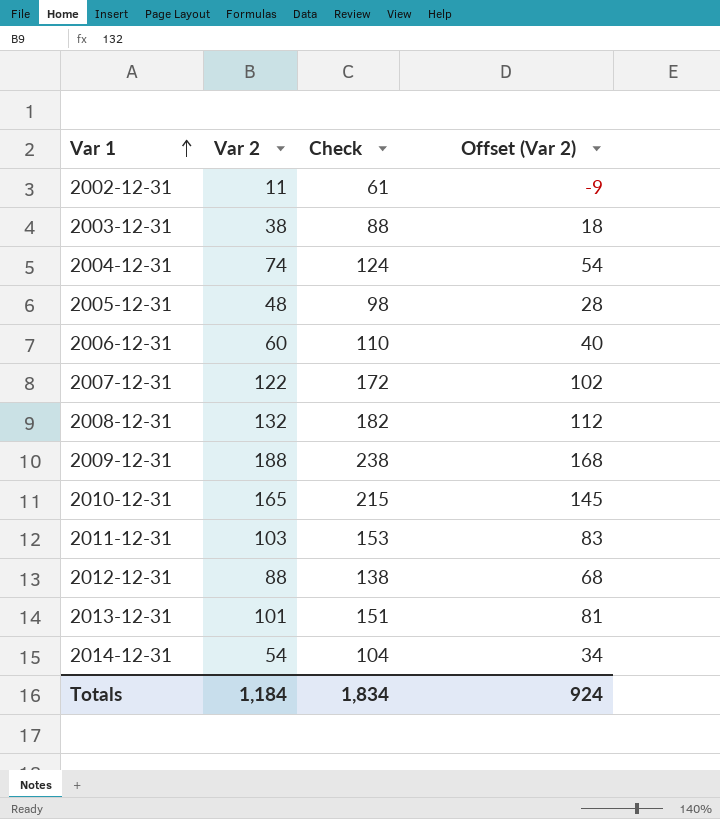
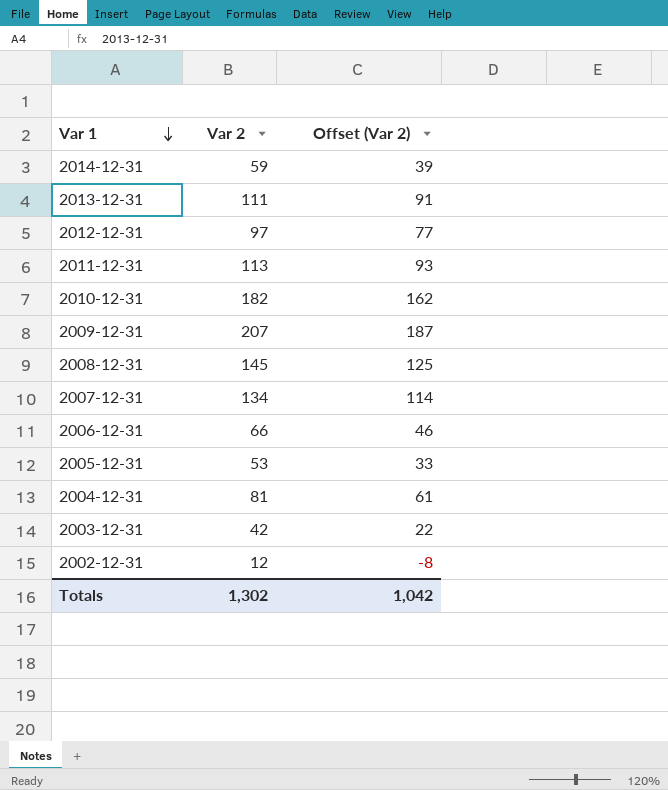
row order: Var 1 ascending -> Var 1 descending
column Check | formula: [Var 2] + 50 -> none
2014-12-31 | Var 2: 54 -> 59
2014-12-31 | Offset (Var 2): 34 -> 39
2013-12-31 | Var 2: 101 -> 111
2013-12-31 | Offset (Var 2): 81 -> 91
2012-12-31 | Var 2: 88 -> 97
2012-12-31 | Offset (Var 2): 68 -> 77
2011-12-31 | Var 2: 103 -> 113
2011-12-31 | Offset (Var 2): 83 -> 93
2010-12-31 | Var 2: 165 -> 182
2010-12-31 | Offset (Var 2): 145 -> 162
2009-12-31 | Var 2: 188 -> 207
2009-12-31 | Offset (Var 2): 168 -> 187
2008-12-31 | Var 2: 132 -> 145
2008-12-31 | Offset (Var 2): 112 -> 125
2007-12-31 | Var 2: 122 -> 134
2007-12-31 | Offset (Var 2): 102 -> 114
2006-12-31 | Var 2: 60 -> 66
2006-12-31 | Offset (Var 2): 40 -> 46
2005-12-31 | Var 2: 48 -> 53
2005-12-31 | Offset (Var 2): 28 -> 33
2004-12-31 | Var 2: 74 -> 81
2004-12-31 | Offset (Var 2): 54 -> 61
2003-12-31 | Var 2: 38 -> 42
2003-12-31 | Offset (Var 2): 18 -> 22
2002-12-31 | Var 2: 11 -> 12
2002-12-31 | Offset (Var 2): -9 -> -8
Totals | Var 2: 1,184 -> 1,302
Totals | Offset (Var 2): 924 -> 1,042

